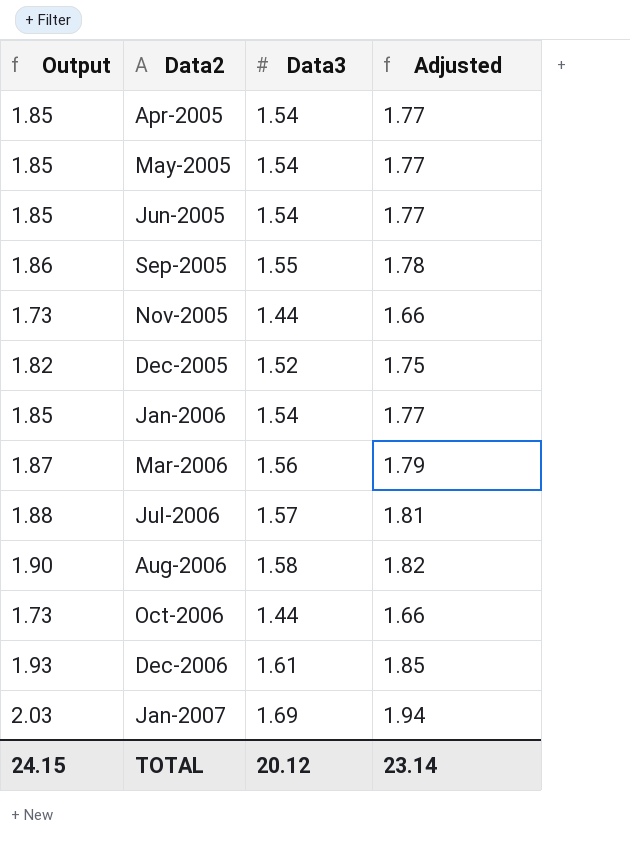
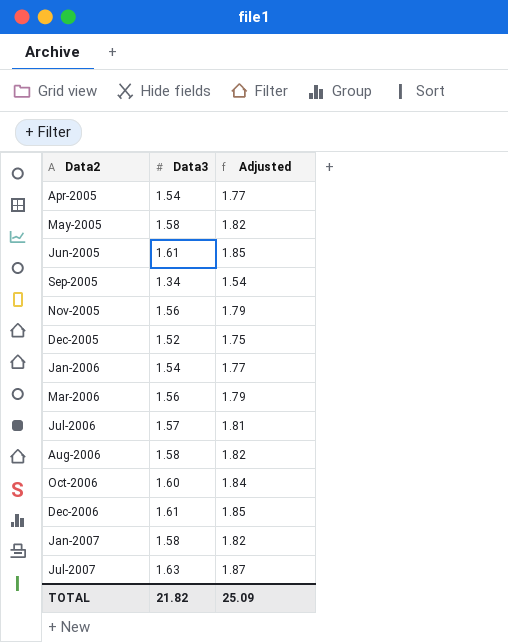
column Output | formula: [Data3] * 1.2 -> none
May-2005 | Data3: 1.54 -> 1.58
May-2005 | Adjusted: 1.77 -> 1.82
Jun-2005 | Data3: 1.54 -> 1.61
Jun-2005 | Adjusted: 1.77 -> 1.85
Sep-2005 | Data3: 1.55 -> 1.34
Sep-2005 | Adjusted: 1.78 -> 1.54
Nov-2005 | Data3: 1.44 -> 1.56
Nov-2005 | Adjusted: 1.66 -> 1.79
Oct-2006 | Data3: 1.44 -> 1.60
Oct-2006 | Adjusted: 1.66 -> 1.84
Jan-2007 | Data3: 1.69 -> 1.58
Jan-2007 | Adjusted: 1.94 -> 1.82
row Jul-2007: none -> 1.63 | 1.87
TOTAL | Data3: 20.12 -> 21.82
TOTAL | Adjusted: 23.14 -> 25.09

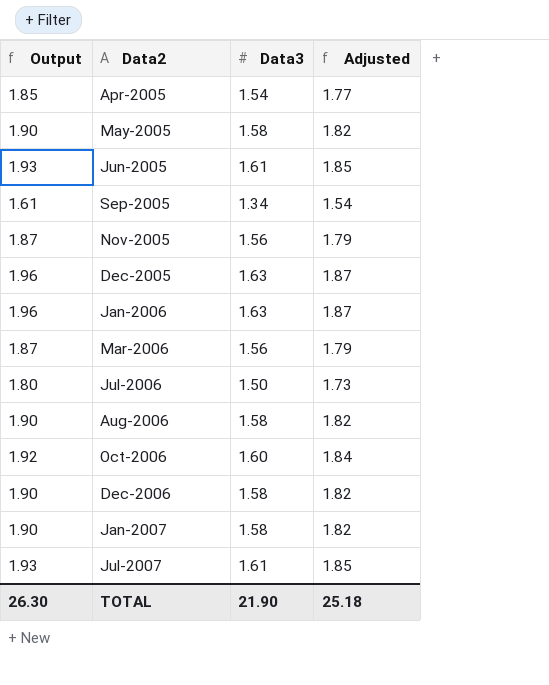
column Output | formula: none -> [Data3] * 1.2
Dec-2005 | Data3: 1.52 -> 1.63
Dec-2005 | Adjusted: 1.75 -> 1.87
Jan-2006 | Data3: 1.54 -> 1.63
Jan-2006 | Adjusted: 1.77 -> 1.87
Jul-2006 | Data3: 1.57 -> 1.50
Jul-2006 | Adjusted: 1.81 -> 1.73
Dec-2006 | Data3: 1.61 -> 1.58
Dec-2006 | Adjusted: 1.85 -> 1.82
Jul-2007 | Data3: 1.63 -> 1.61
Jul-2007 | Adjusted: 1.87 -> 1.85
TOTAL | Data3: 21.82 -> 21.90
TOTAL | Adjusted: 25.09 -> 25.18

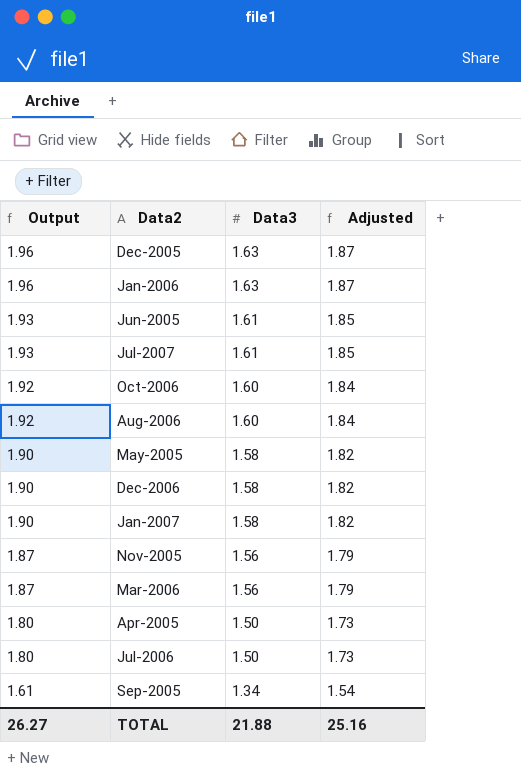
row order: Data2 ascending -> Output descending
Aug-2006 | Output: 1.90 -> 1.92
Aug-2006 | Data3: 1.58 -> 1.60
Aug-2006 | Adjusted: 1.82 -> 1.84
Apr-2005 | Output: 1.85 -> 1.80
Apr-2005 | Data3: 1.54 -> 1.50
Apr-2005 | Adjusted: 1.77 -> 1.73
TOTAL | Output: 26.30 -> 26.27
TOTAL | Data3: 21.90 -> 21.88
TOTAL | Adjusted: 25.18 -> 25.16

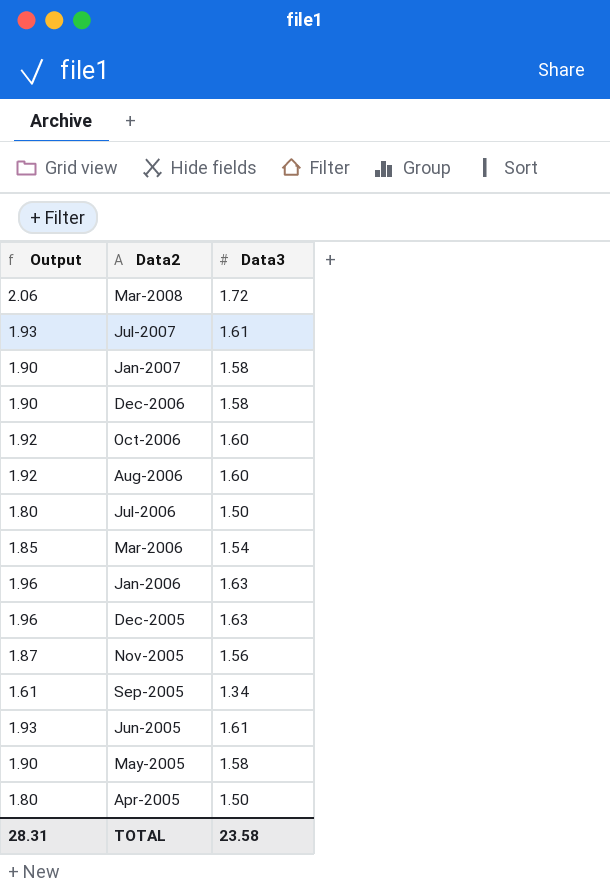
row order: Output descending -> Data2 descending
column Adjusted | formula: [Data3] * 1.15 -> none
row Mar-2008: none -> 2.06 | 1.72
Mar-2006 | Output: 1.87 -> 1.85
Mar-2006 | Data3: 1.56 -> 1.54
TOTAL | Output: 26.27 -> 28.31
TOTAL | Data3: 21.88 -> 23.58

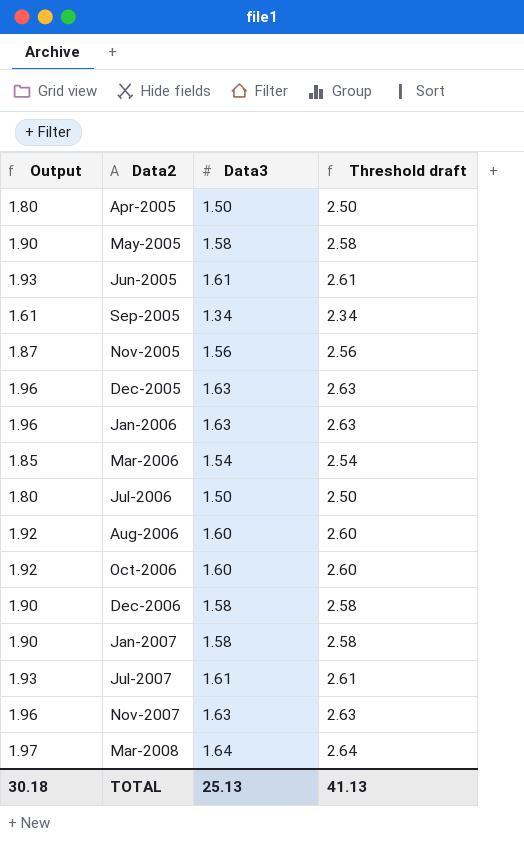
row order: Data2 descending -> Data2 ascending
column Threshold draft | formula: none -> [Data3] + 1
row Nov-2007: none -> 1.96 | 1.63 | 2.63
Mar-2008 | Output: 2.06 -> 1.97
Mar-2008 | Data3: 1.72 -> 1.64
TOTAL | Output: 28.31 -> 30.18
TOTAL | Data3: 23.58 -> 25.13

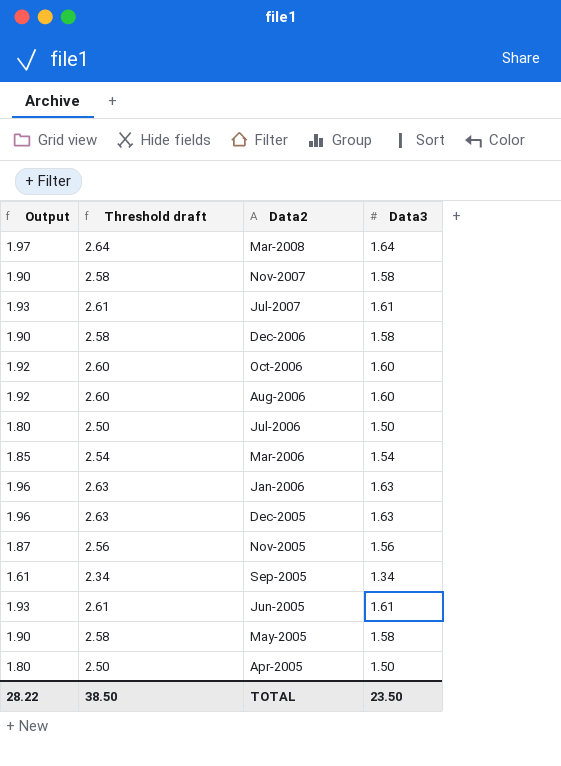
row order: Data2 ascending -> Data2 descending
column Threshold draft | position: 4 -> 2
row Jan-2007: 1.90 | 1.58 | 2.58 -> none
Nov-2007 | Output: 1.96 -> 1.90
Nov-2007 | Threshold draft: 2.63 -> 2.58
Nov-2007 | Data3: 1.63 -> 1.58
TOTAL | Output: 30.18 -> 28.22
TOTAL | Threshold draft: 41.13 -> 38.50
TOTAL | Data3: 25.13 -> 23.50

